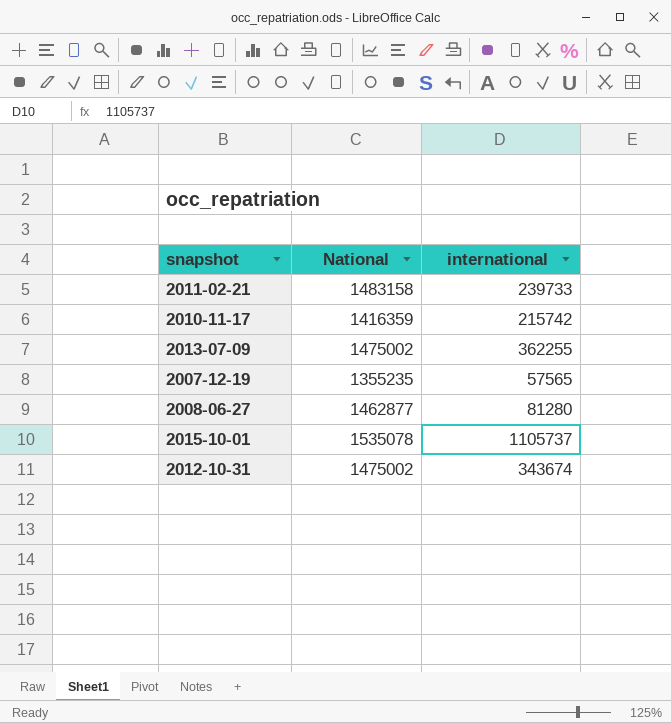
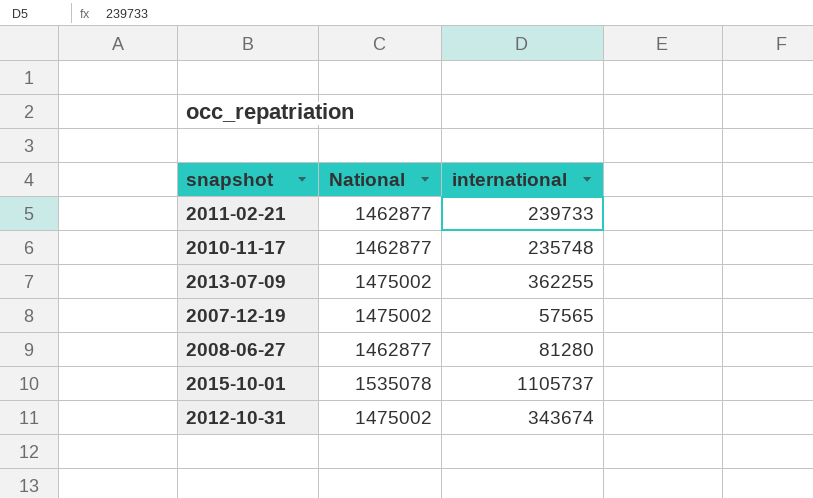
2011-02-21 | National: 1483158 -> 1462877
2010-11-17 | National: 1416359 -> 1462877
2010-11-17 | international: 215742 -> 235748
2007-12-19 | National: 1355235 -> 1475002

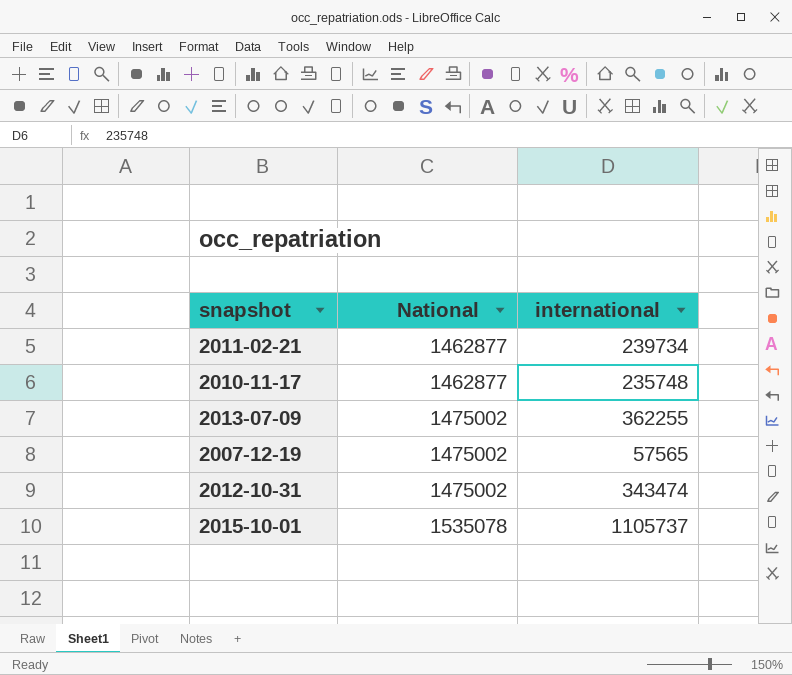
row order: none -> National ascending
row 2008-06-27: 1462877 | 81280 -> none
2011-02-21 | international: 239733 -> 239734
2012-10-31 | international: 343674 -> 343474

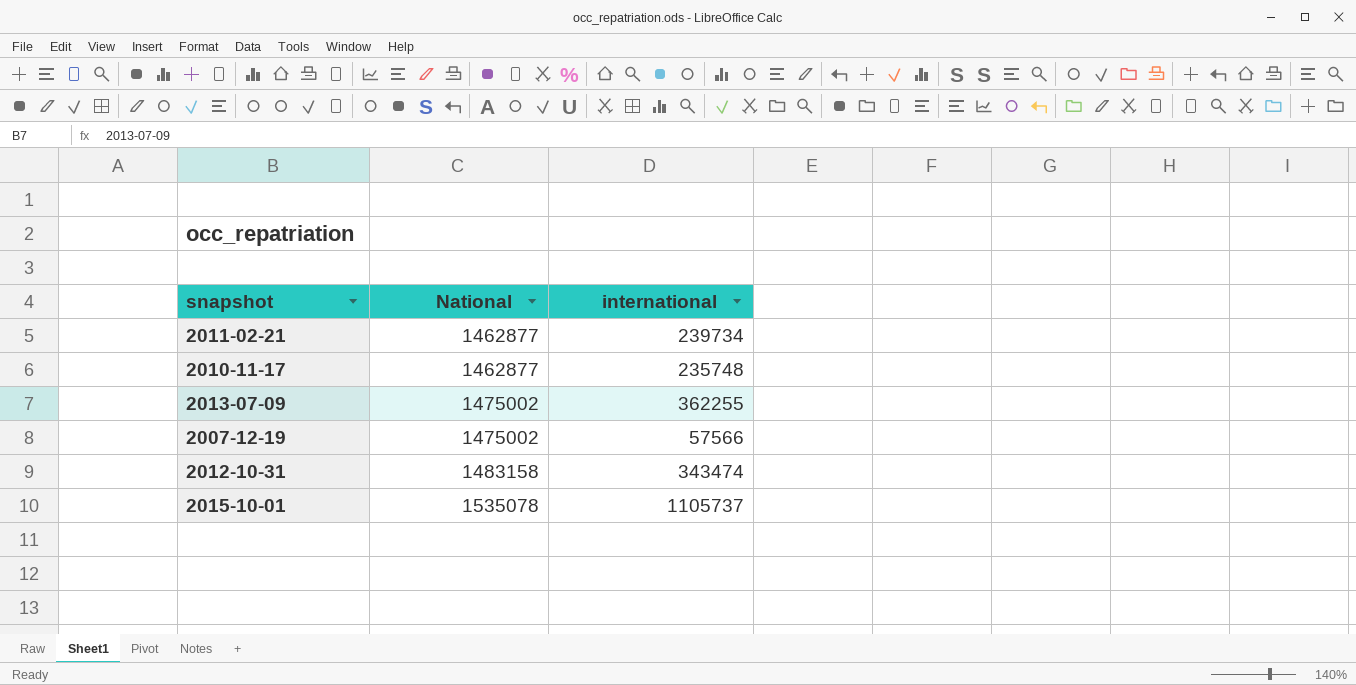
2007-12-19 | international: 57565 -> 57566
2012-10-31 | National: 1475002 -> 1483158

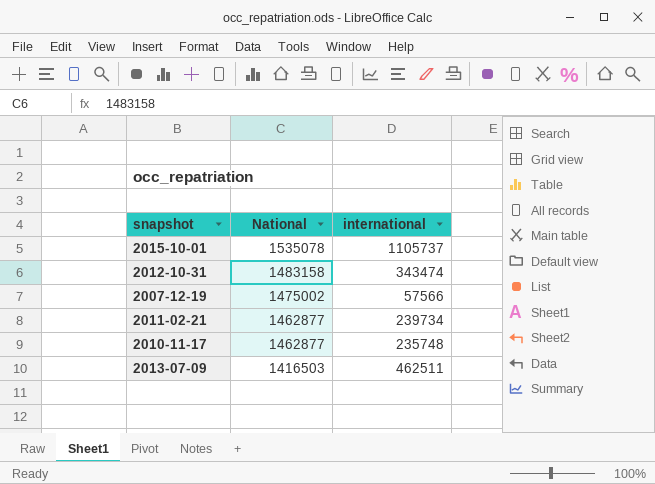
row order: National ascending -> National descending
2013-07-09 | National: 1475002 -> 1416503
2013-07-09 | international: 362255 -> 462511

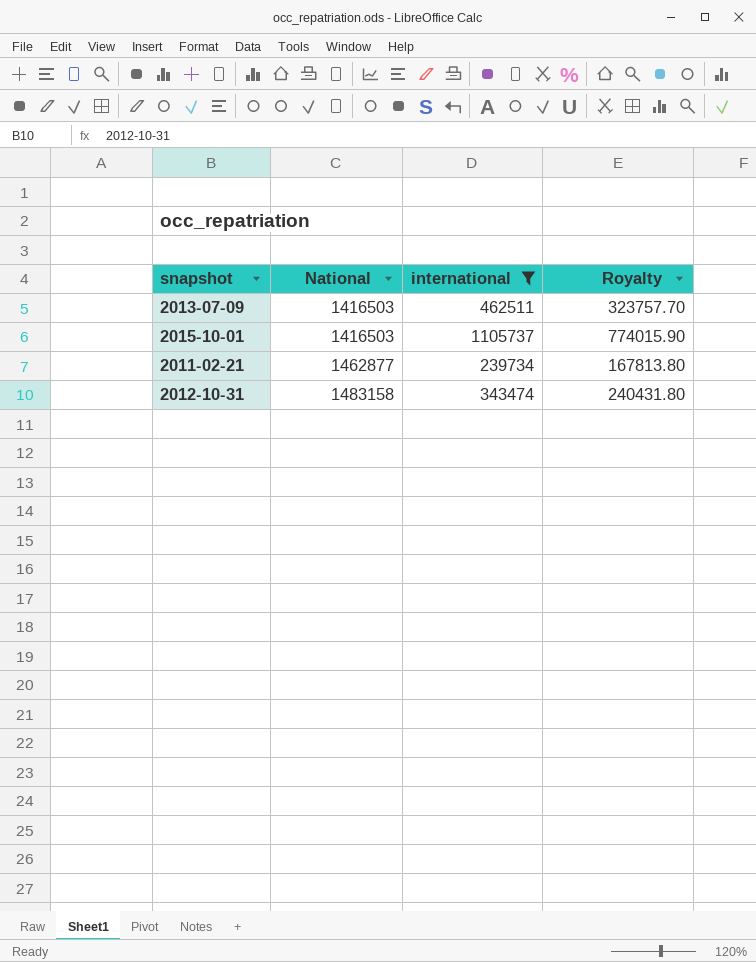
filter: none -> international >= 239734
row order: National descending -> National ascending
column Royalty | formula: none -> [international] * 0.7
2015-10-01 | National: 1535078 -> 1416503

